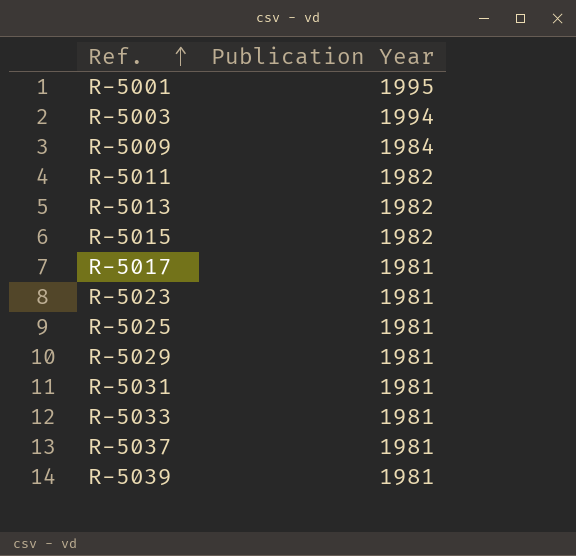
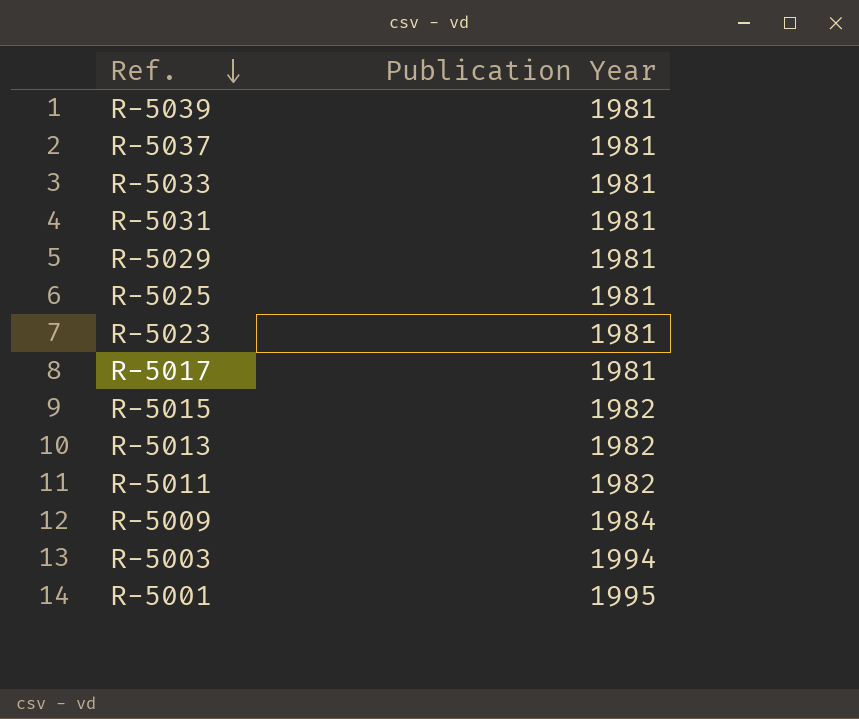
row order: Ref. ascending -> Ref. descending

